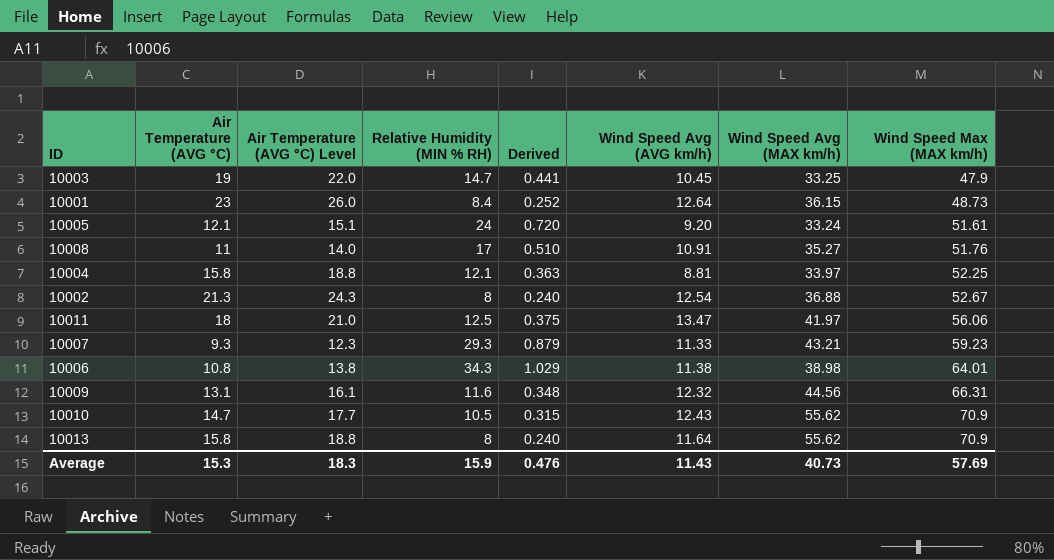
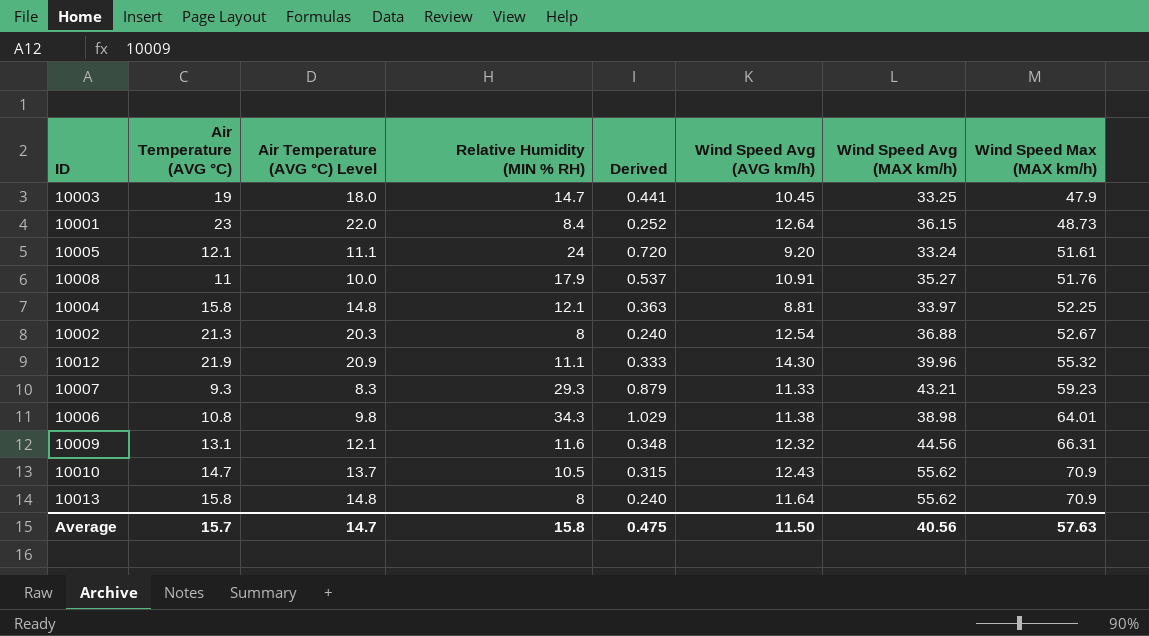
column Air Temperature (AVG °C) Level | formula: [Air Temperature (AVG °C)] + 3 -> [Air Temperature (AVG °C)] - 1
row 10011: 18 | 21.0 | 12.5 | 0.375 | 13.47 | 41.97 | 56.06 -> none
10008 | Relative Humidity (MIN % RH): 17 -> 17.9
10008 | Derived: 0.510 -> 0.537
row 10012: none -> 21.9 | 20.9 | 11.1 | 0.333 | 14.30 | 39.96 | 55.32
Average | Air Temperature (AVG °C): 15.3 -> 15.7
Average | Air Temperature (AVG °C) Level: 18.3 -> 14.7
Average | Relative Humidity (MIN % RH): 15.9 -> 15.8
Average | Derived: 0.476 -> 0.475
Average | Wind Speed Avg (AVG km/h): 11.43 -> 11.50
Average | Wind Speed Avg (MAX km/h): 40.73 -> 40.56
Average | Wind Speed Max (MAX km/h): 57.69 -> 57.63

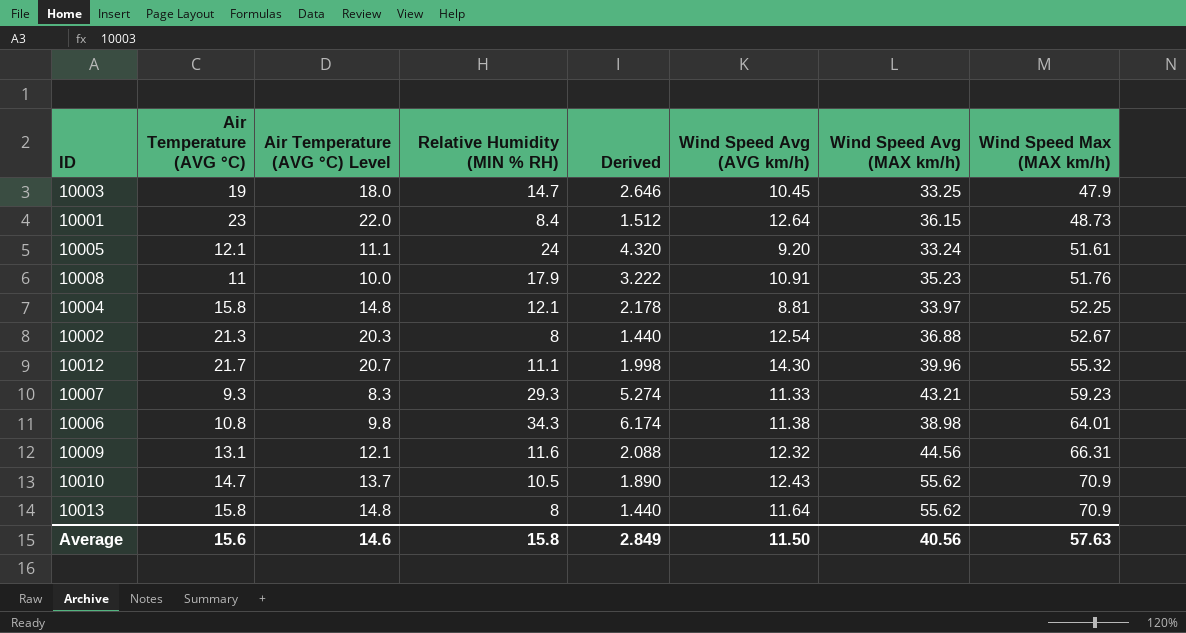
column Derived | formula: [Relative Humidity (MIN % RH)] * 0.03 -> [Relative Humidity (MIN % RH)] * 0.18
10008 | Wind Speed Avg (MAX km/h): 35.27 -> 35.23
10012 | Air Temperature (AVG °C): 21.9 -> 21.7
10012 | Air Temperature (AVG °C) Level: 20.9 -> 20.7
Average | Air Temperature (AVG °C): 15.7 -> 15.6
Average | Air Temperature (AVG °C) Level: 14.7 -> 14.6
Average | Derived: 0.475 -> 2.849

